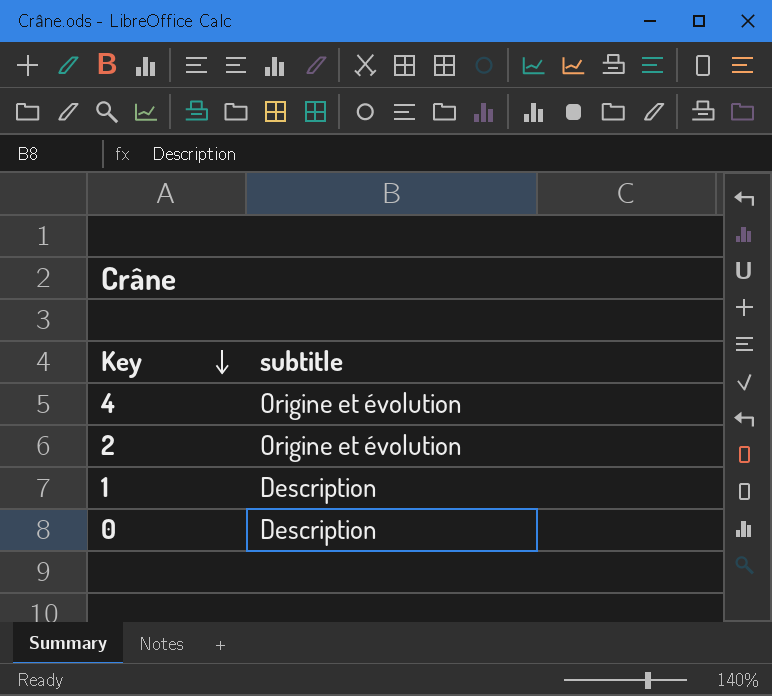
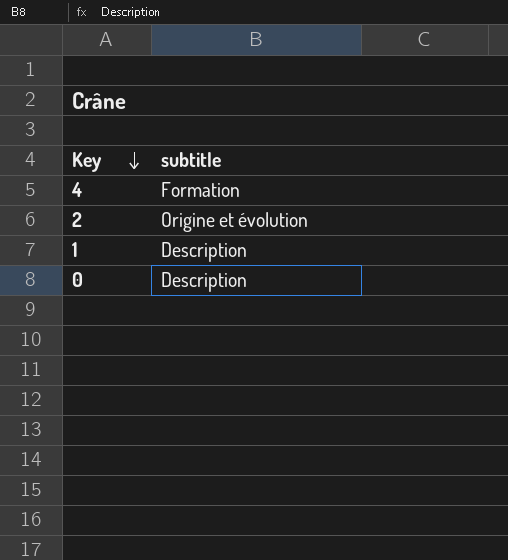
4 | subtitle: Origine et évolution -> Formation

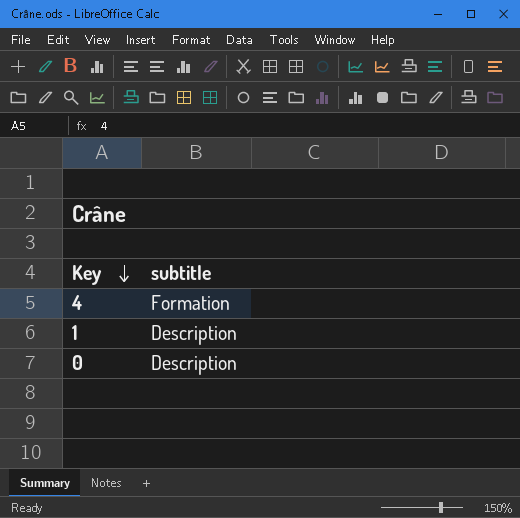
row 2: Origine et évolution -> none

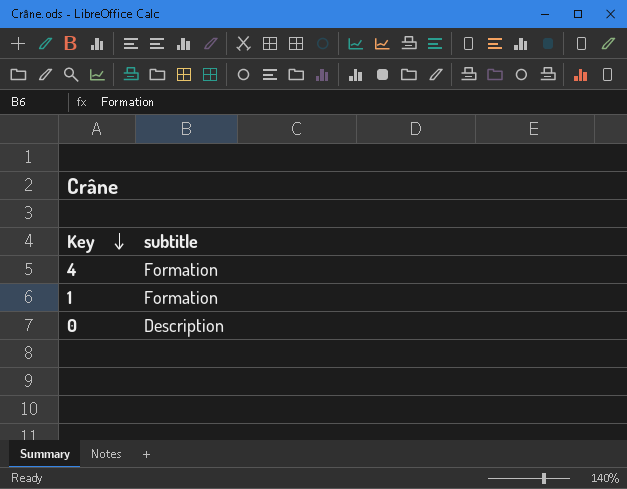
1 | subtitle: Description -> Formation

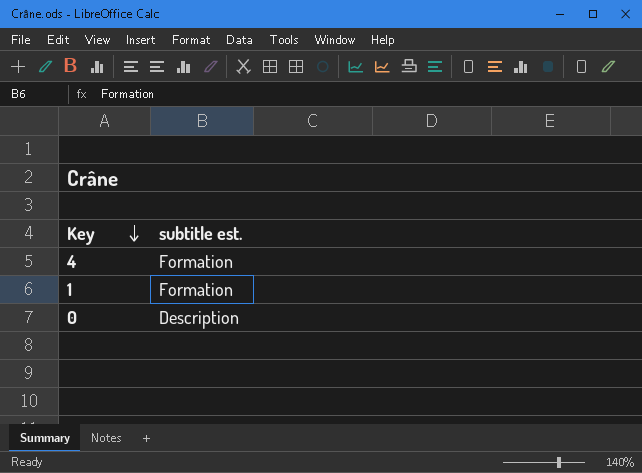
column name: subtitle -> subtitle est.

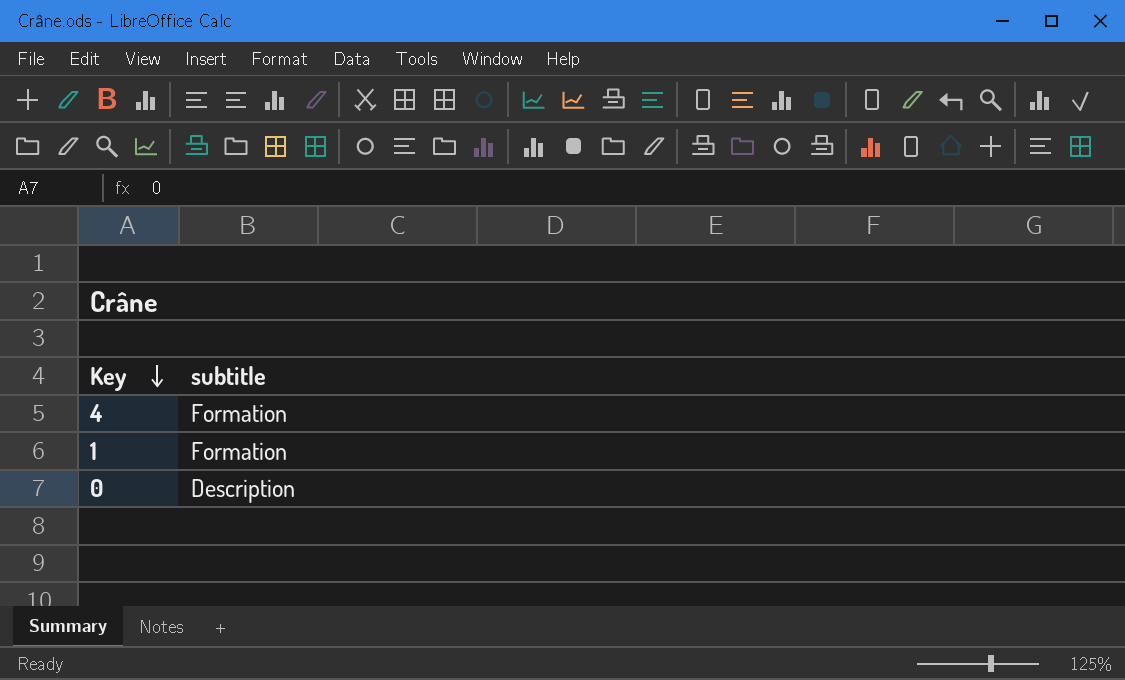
column name: subtitle est. -> subtitle

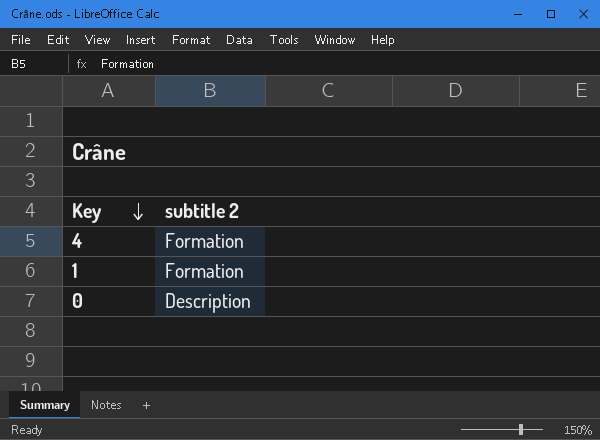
column name: subtitle -> subtitle 2

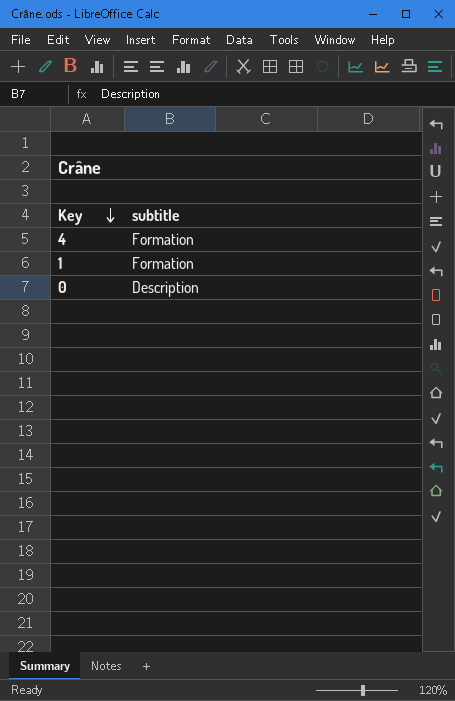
column name: subtitle 2 -> subtitle

